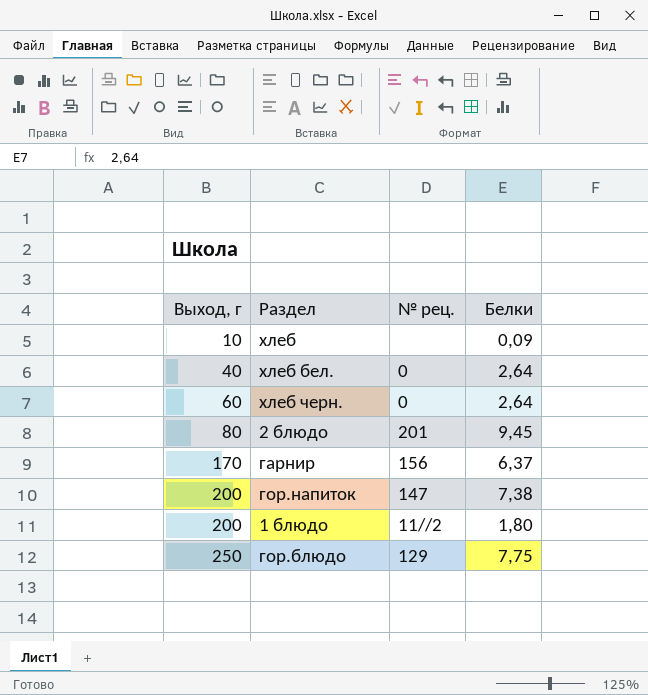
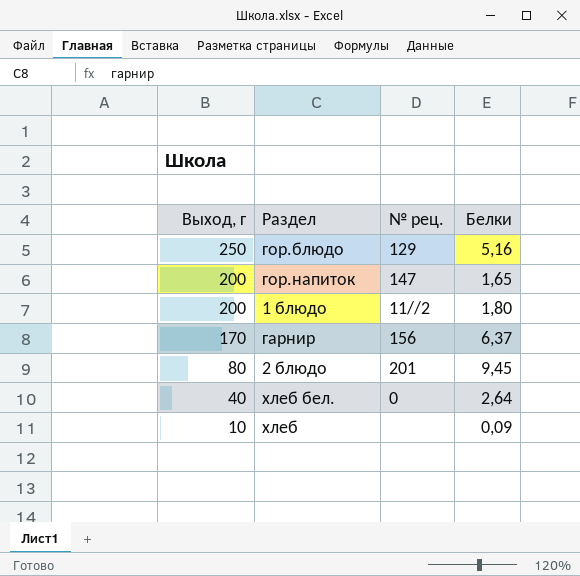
row order: Выход, г ascending -> Выход, г descending
row хлеб черн.: 60 | 0 | 2,64 -> none
гор.блюдо | Белки: 7,75 -> 5,16
гор.напиток | Белки: 7,38 -> 1,65

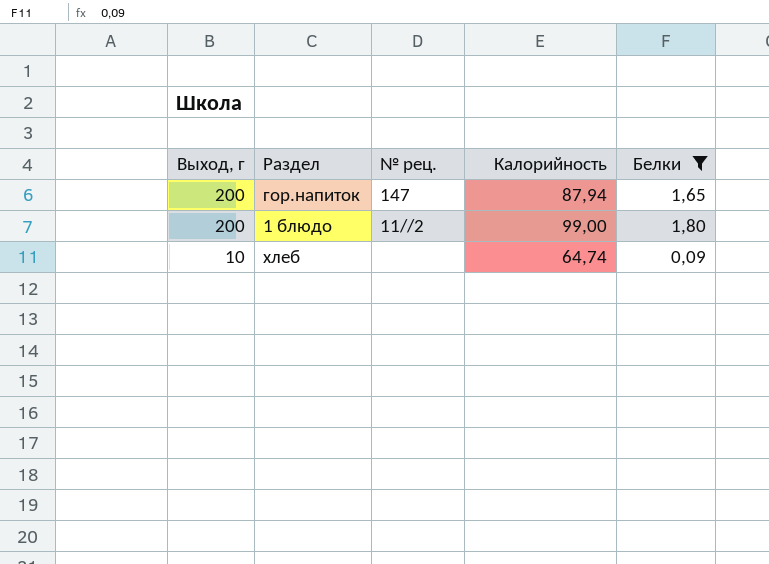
filter: none -> Белки <= 1,80
column Калорийность | position: none -> 4

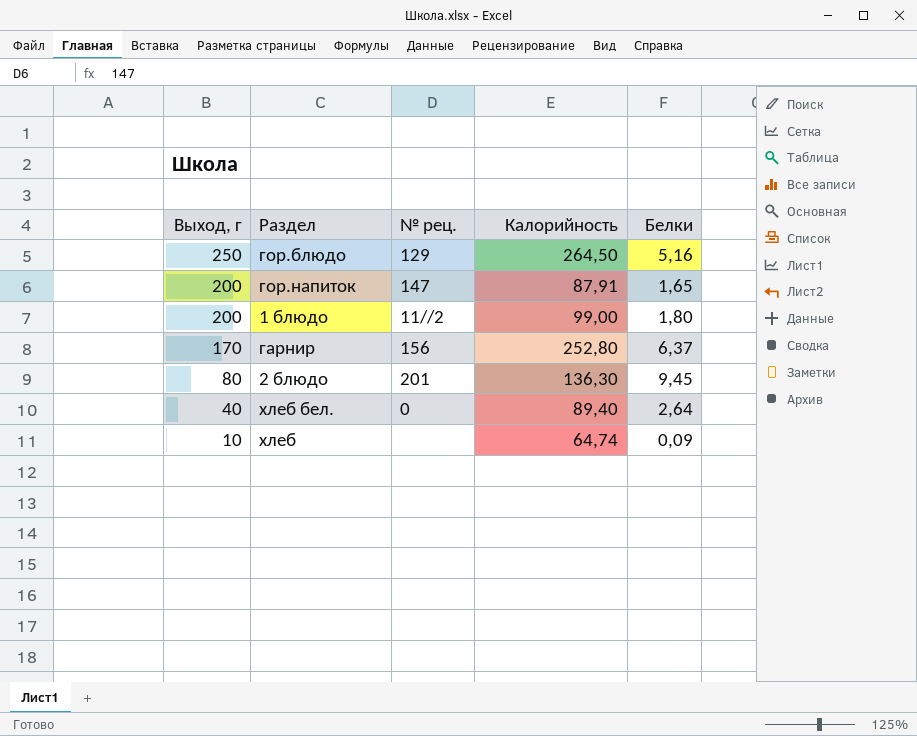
filter: Белки <= 1,80 -> none
гор.напиток | Калорийность: 87,94 -> 87,91

